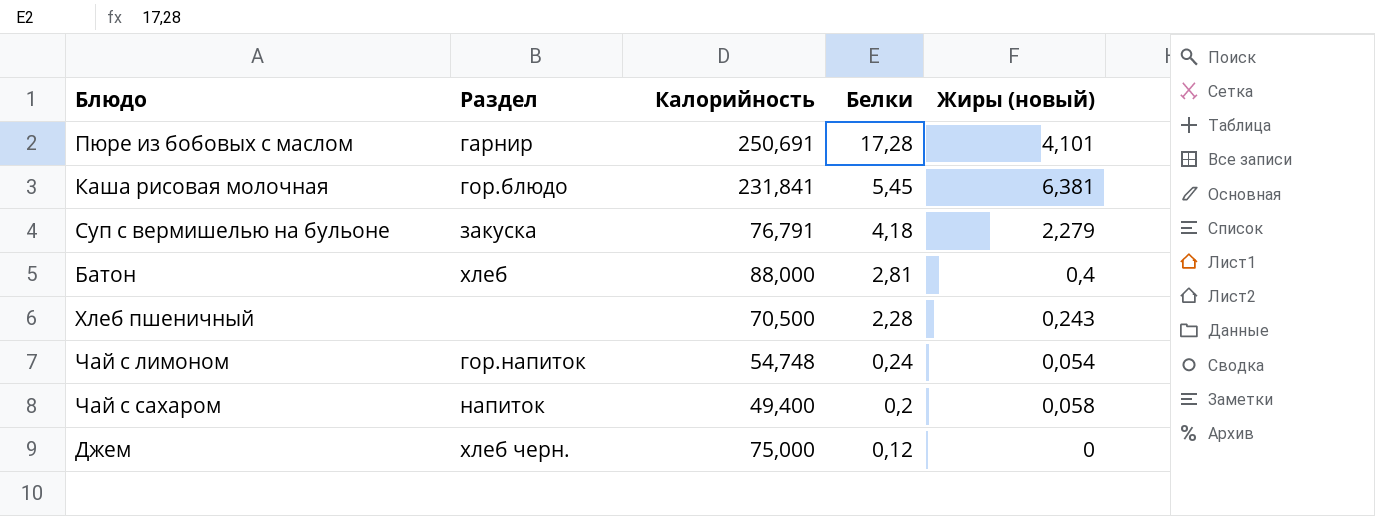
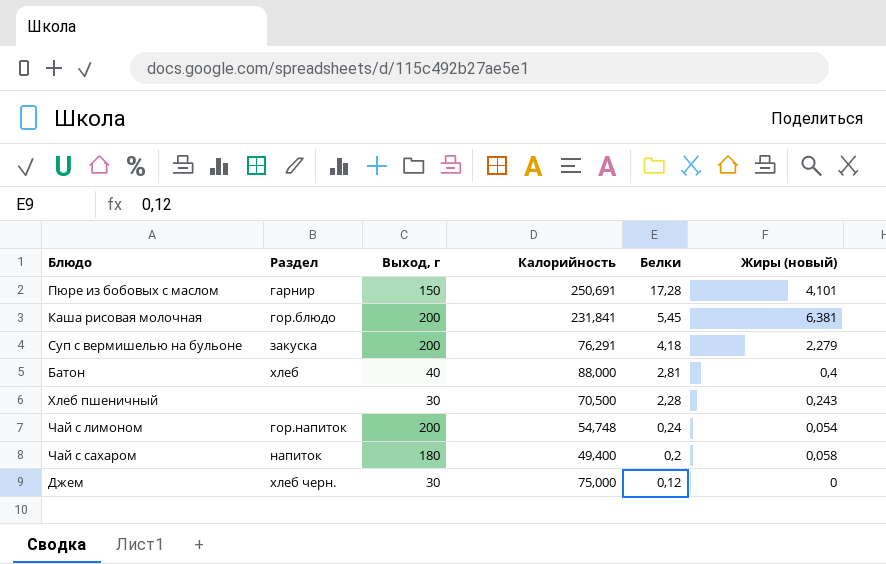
column Выход, г | position: none -> 3
Суп с вермишелью на бульоне | Калорийность: 76,791 -> 76,291

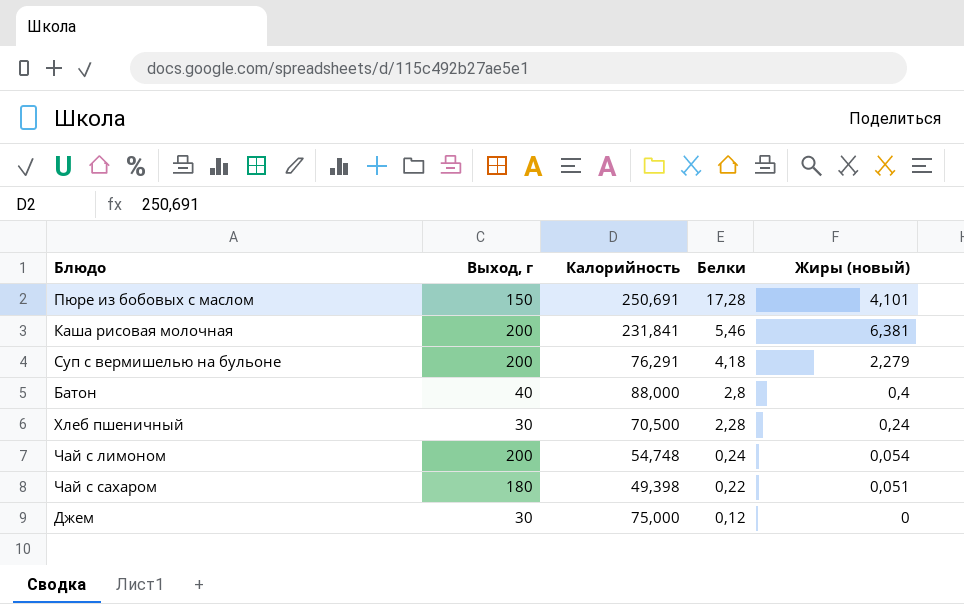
column Раздел | position: 2 -> none
Каша рисовая молочная | Белки: 5,45 -> 5,46
Батон | Белки: 2,81 -> 2,8
Хлеб пшеничный | Жиры (новый): 0,243 -> 0,24
Чай с сахаром | Калорийность: 49,400 -> 49,398
Чай с сахаром | Белки: 0,2 -> 0,22
Чай с сахаром | Жиры (новый): 0,058 -> 0,051

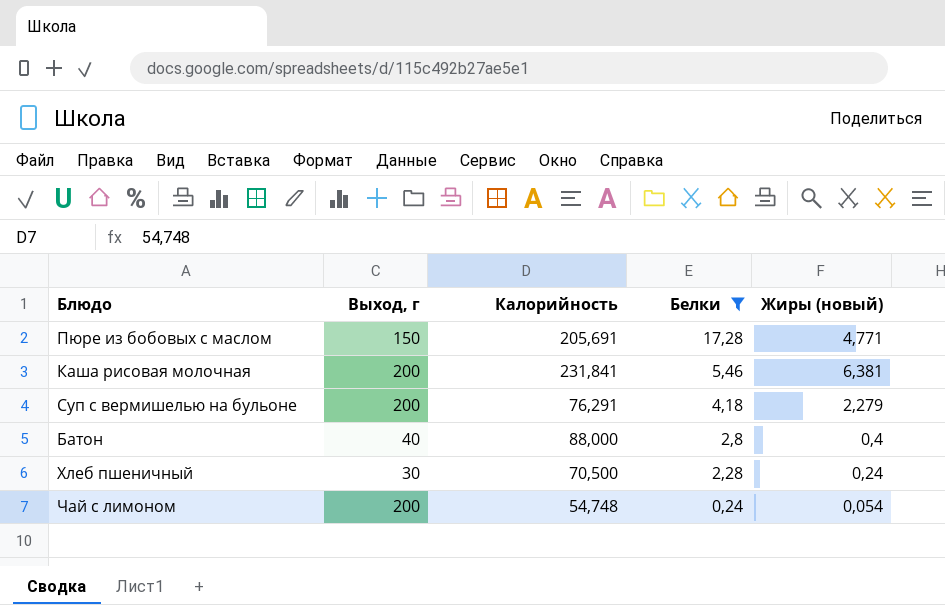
filter: none -> Белки >= 0,24
Пюре из бобовых с маслом | Калорийность: 250,691 -> 205,691
Пюре из бобовых с маслом | Жиры (новый): 4,101 -> 4,771

